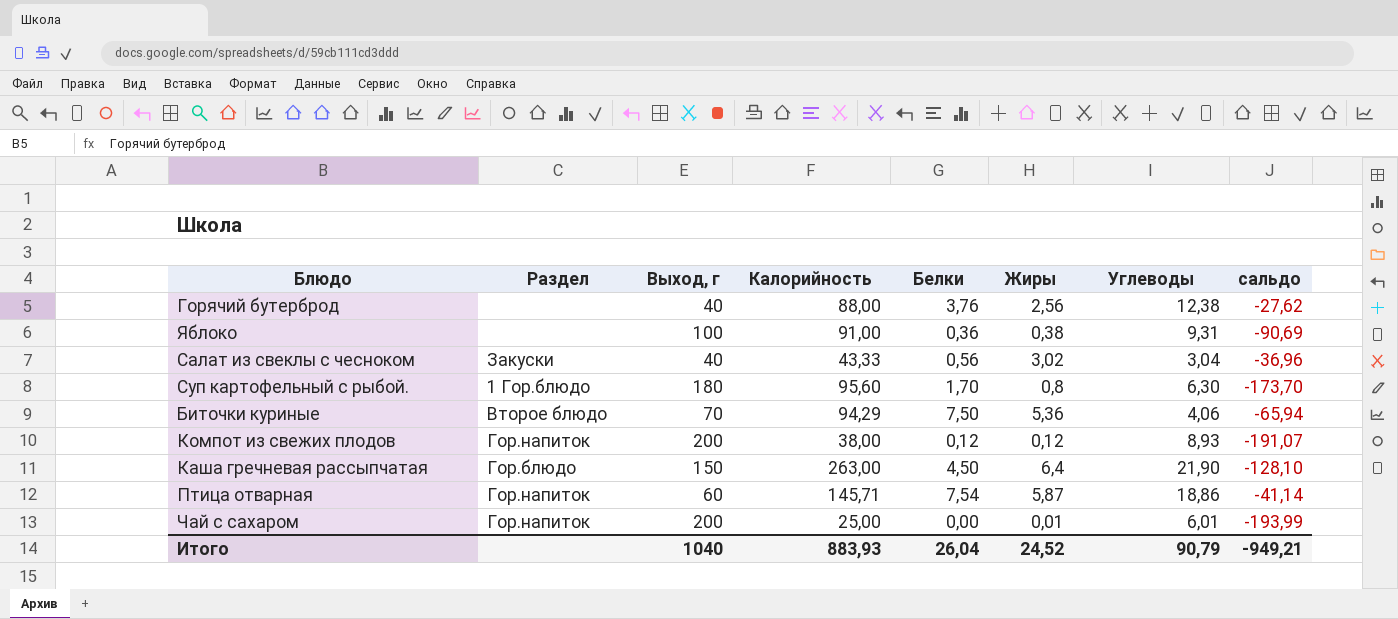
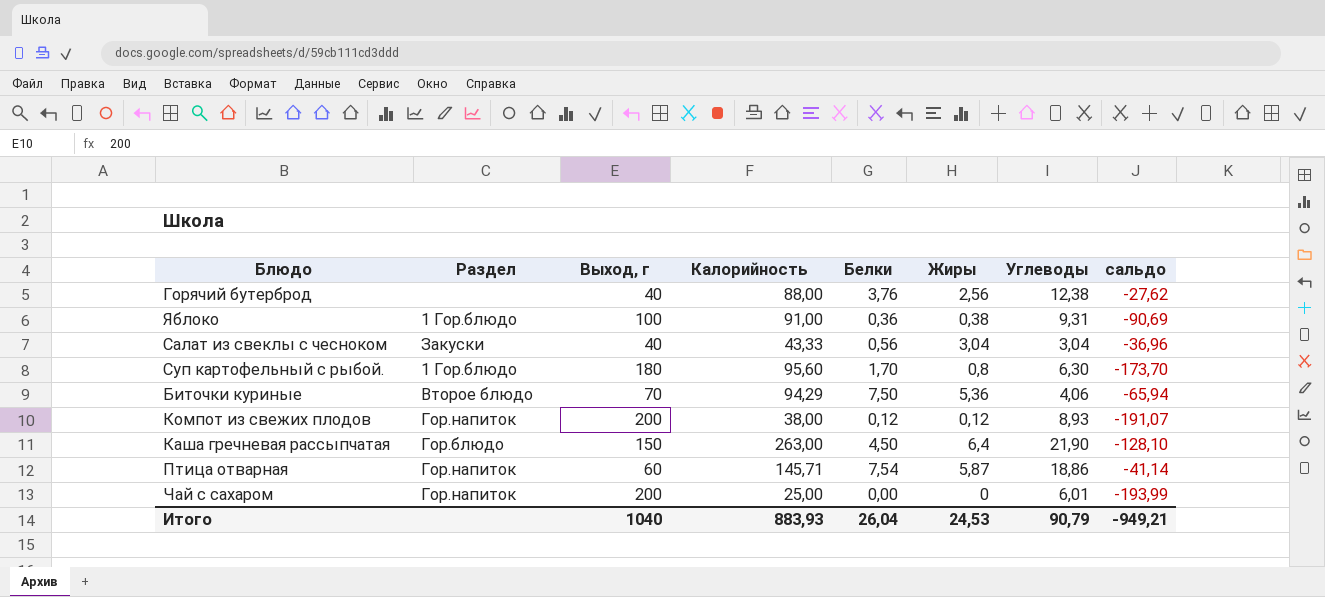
Яблоко | Раздел: none -> 1 Гор.блюдо
Салат из свеклы с чесноком | Жиры: 3,02 -> 3,04
Чай с сахаром | Жиры: 0,01 -> 0
Итого | Жиры: 24,52 -> 24,53

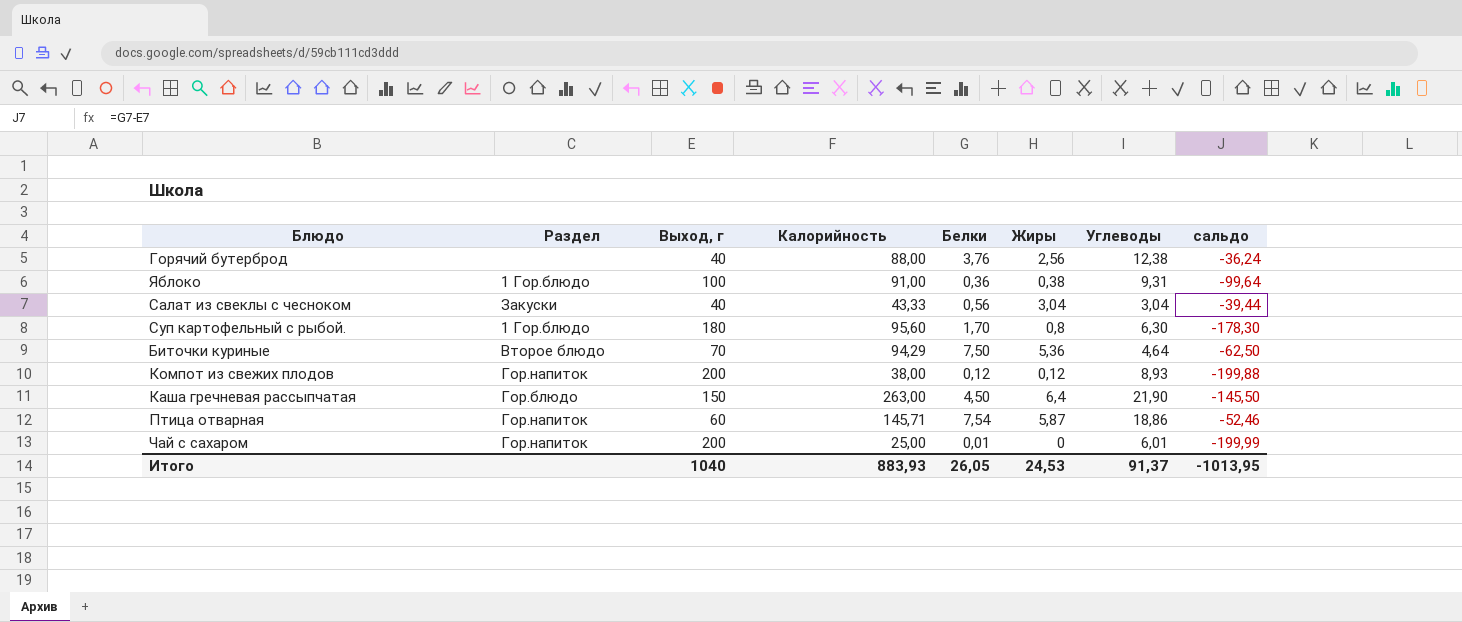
column сальдо | formula: [Углеводы] - [Выход, г] -> [Белки] - [Выход, г]
Биточки куриные | Углеводы: 4,06 -> 4,64
Чай с сахаром | Белки: 0,00 -> 0,01
Итого | Белки: 26,04 -> 26,05
Итого | Углеводы: 90,79 -> 91,37
Итого | сальдо: -949,21 -> -1013,95

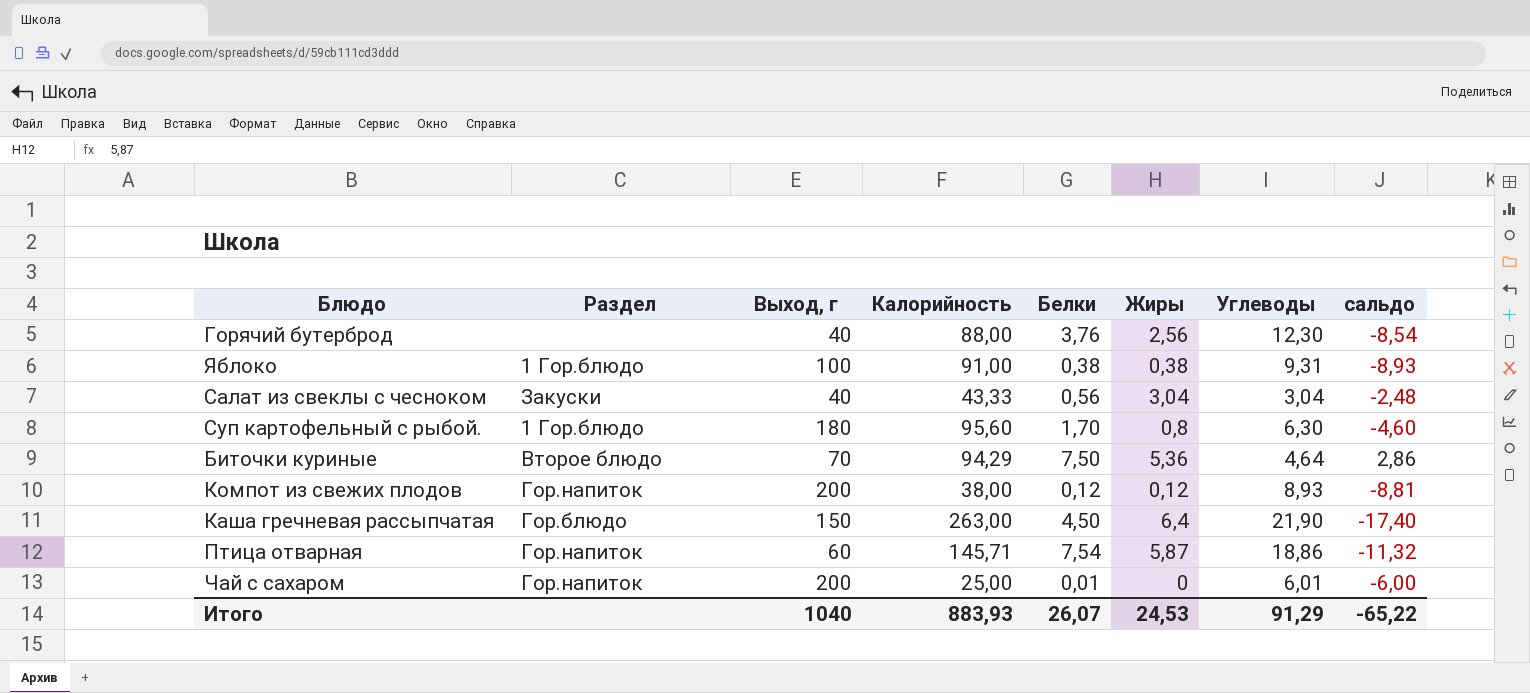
column сальдо | formula: [Белки] - [Выход, г] -> [Белки] - [Углеводы]
Горячий бутерброд | Углеводы: 12,38 -> 12,30
Яблоко | Белки: 0,36 -> 0,38
Итого | Белки: 26,05 -> 26,07
Итого | Углеводы: 91,37 -> 91,29
Итого | сальдо: -1013,95 -> -65,22

